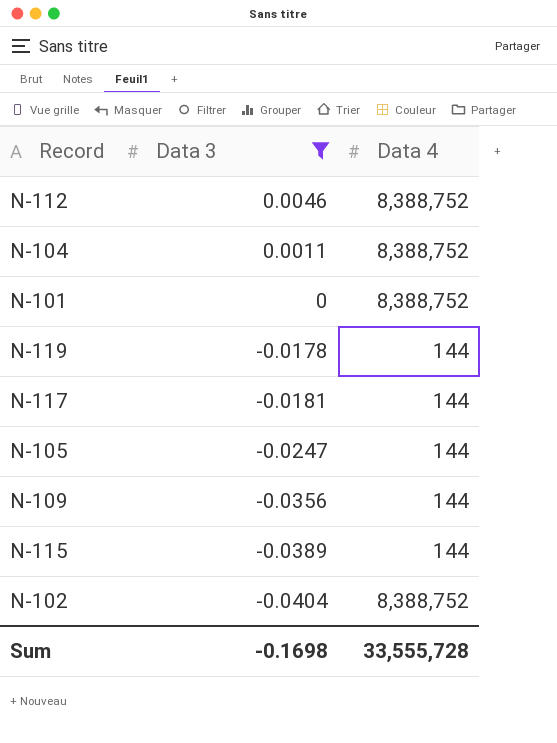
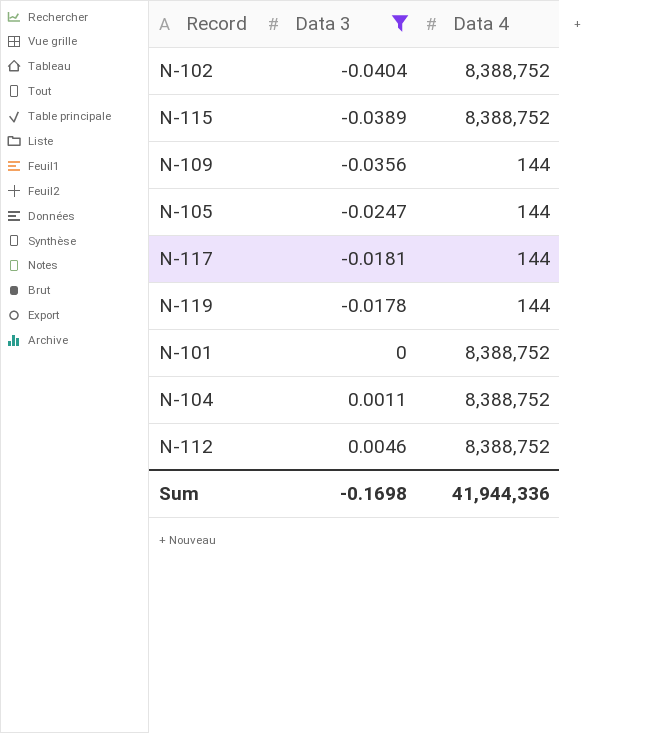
row order: Data 3 descending -> Data 3 ascending
N-115 | Data 4: 144 -> 8,388,752
Sum | Data 4: 33,555,728 -> 41,944,336

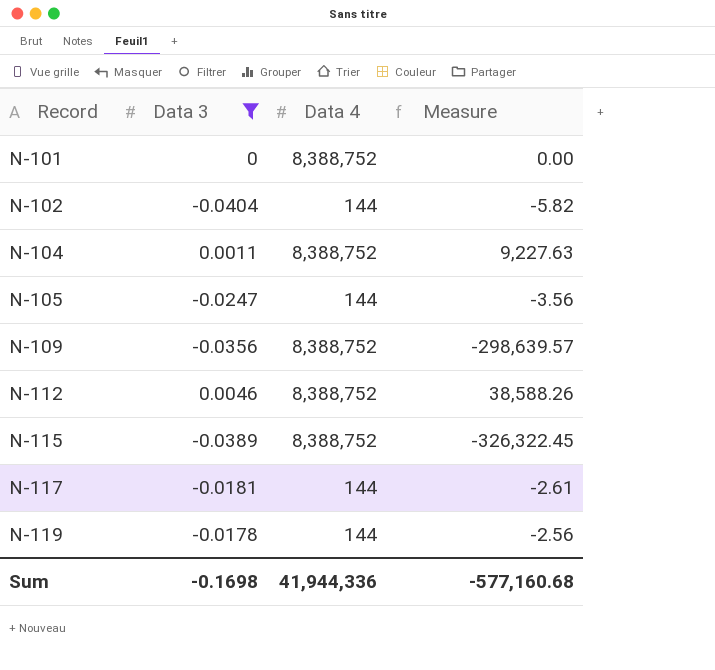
row order: Data 3 ascending -> Record ascending
column Measure | formula: none -> [Data 3] * [Data 4]
N-102 | Data 4: 8,388,752 -> 144
N-109 | Data 4: 144 -> 8,388,752

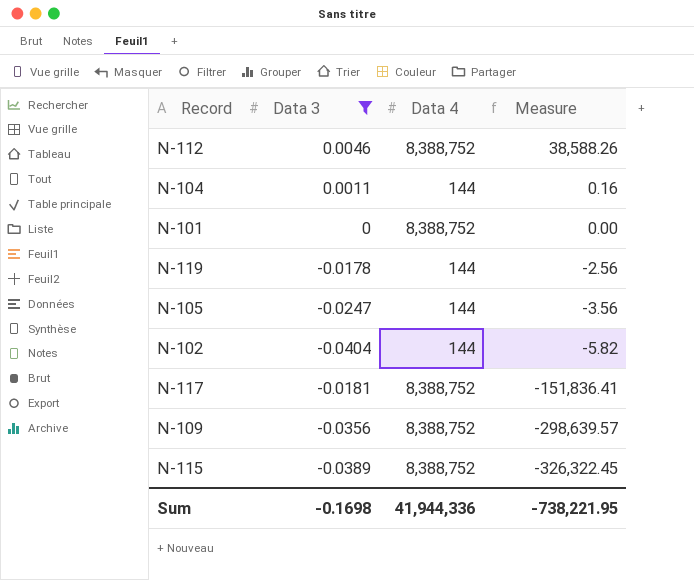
row order: Record ascending -> Measure descending
N-104 | Data 4: 8,388,752 -> 144
N-104 | Measure: 9,227.63 -> 0.16
N-117 | Data 4: 144 -> 8,388,752
N-117 | Measure: -2.61 -> -151,836.41
Sum | Measure: -577,160.68 -> -738,221.95

